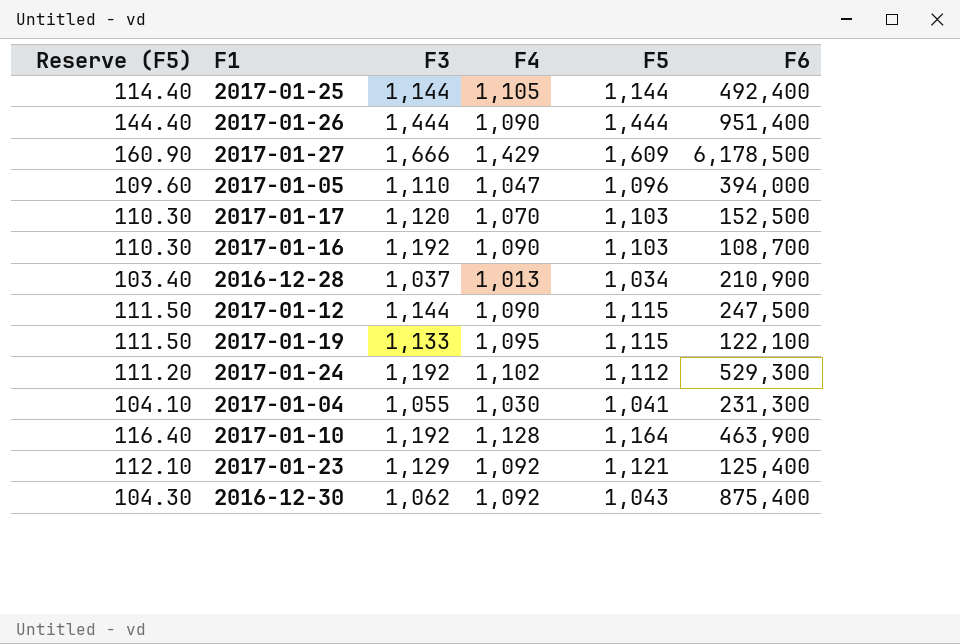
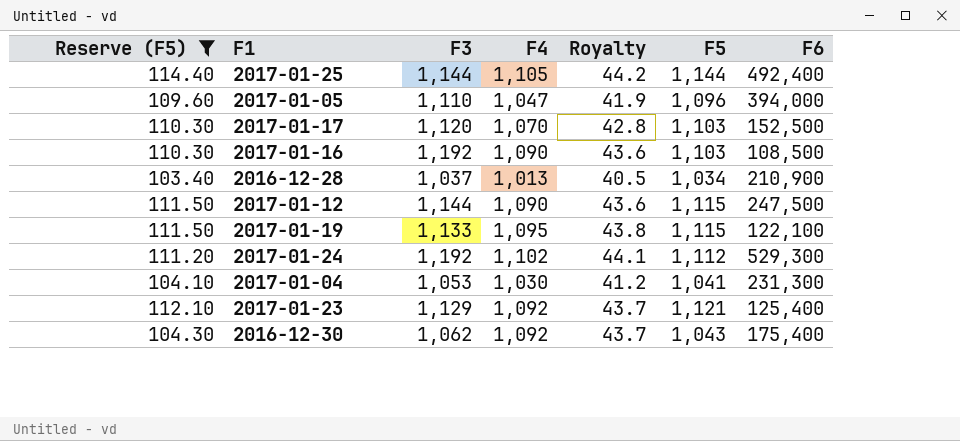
filter: none -> Reserve (F5) <= 114.40
column Royalty | formula: none -> [F4] * 0.04
2017-01-16 | F6: 108,700 -> 108,500
2017-01-04 | F3: 1,055 -> 1,053
2016-12-30 | F6: 875,400 -> 175,400

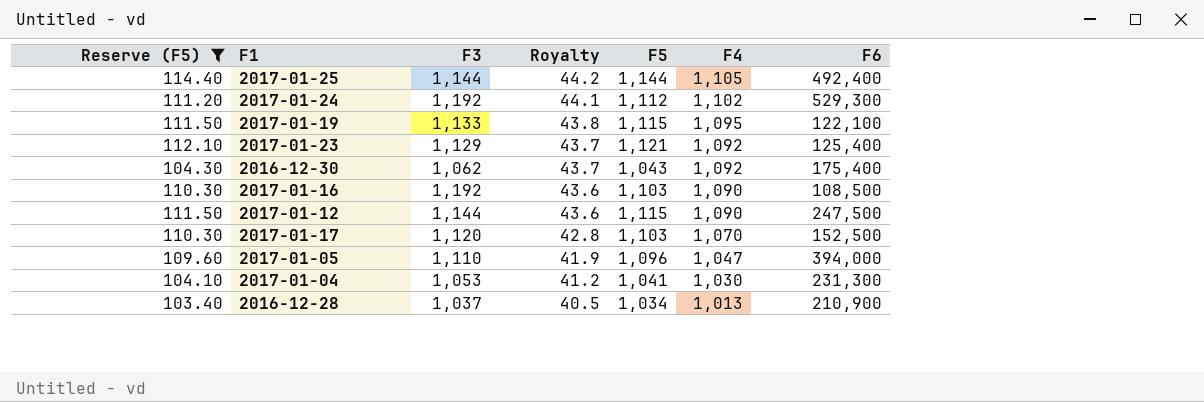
row order: none -> Royalty descending
column F4 | position: 4 -> 6

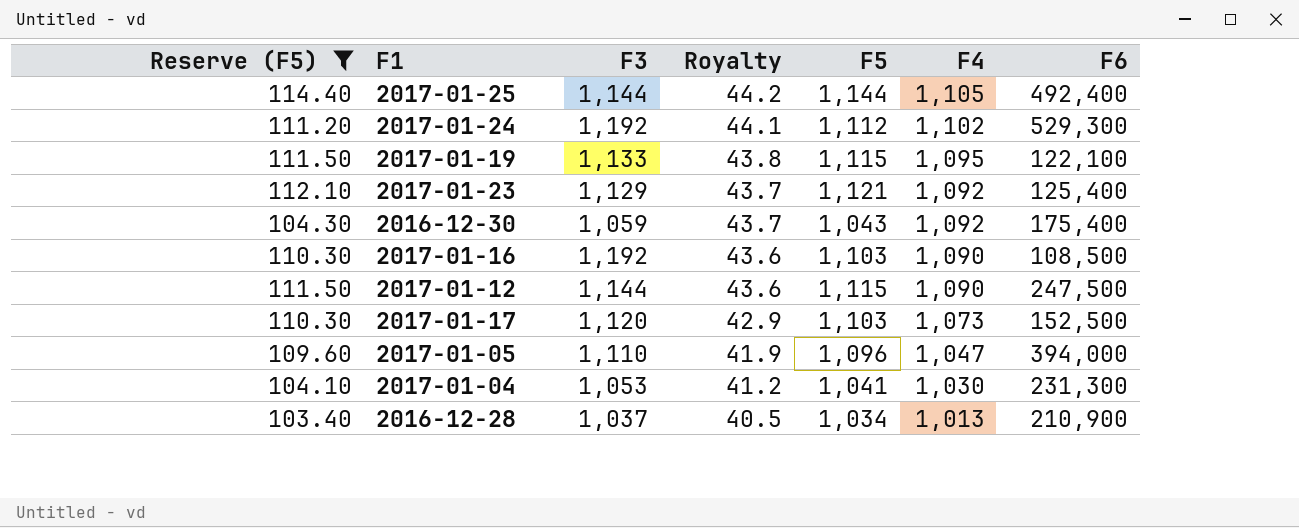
2016-12-30 | F3: 1,062 -> 1,059
2017-01-17 | Royalty: 42.8 -> 42.9
2017-01-17 | F4: 1,070 -> 1,073

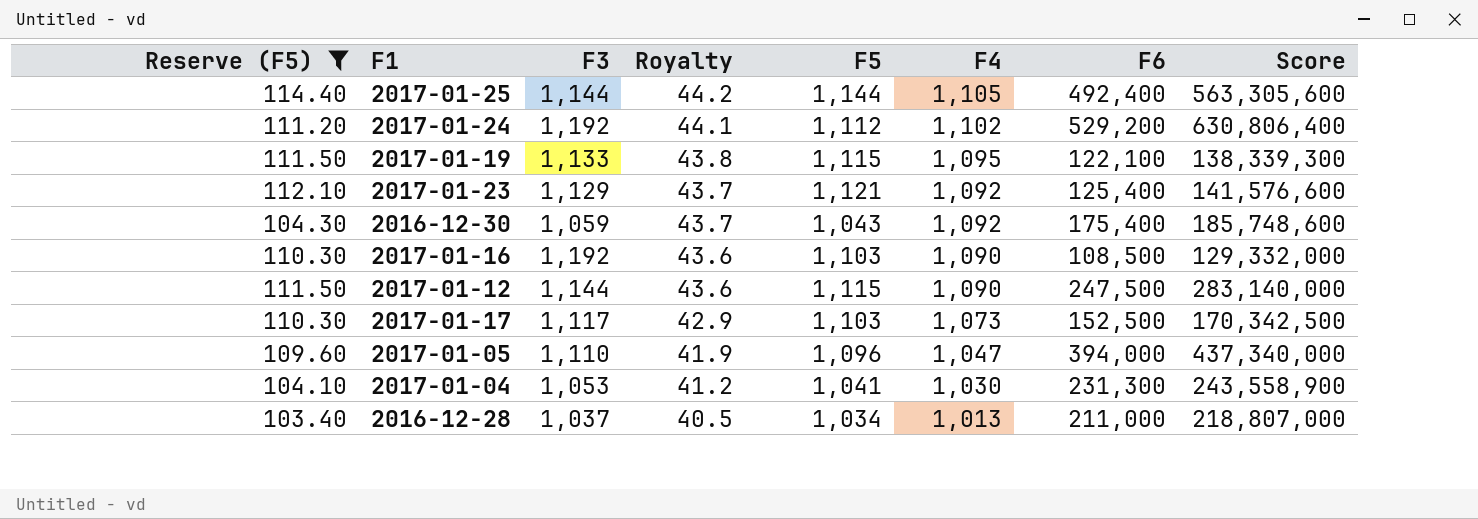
column Score | formula: none -> [F3] * [F6]
2017-01-24 | F6: 529,300 -> 529,200
2017-01-17 | F3: 1,120 -> 1,117
2016-12-28 | F6: 210,900 -> 211,000

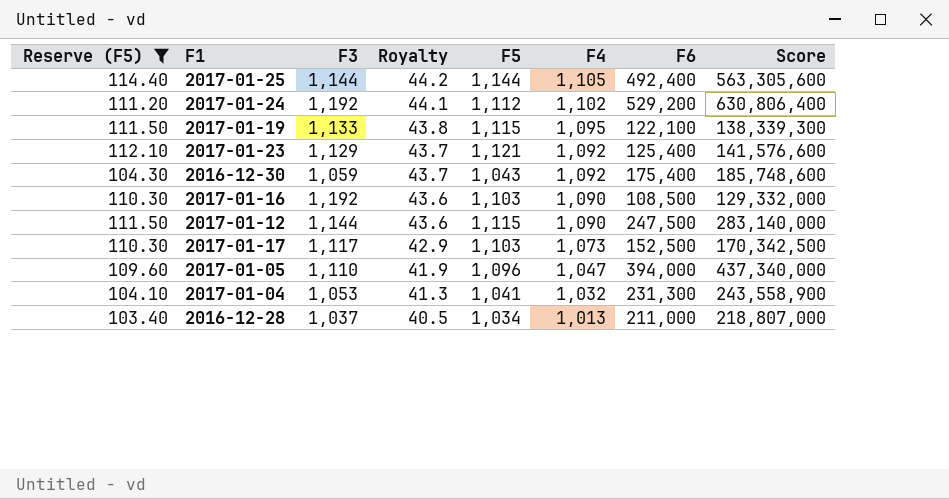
2017-01-04 | Royalty: 41.2 -> 41.3
2017-01-04 | F4: 1,030 -> 1,032

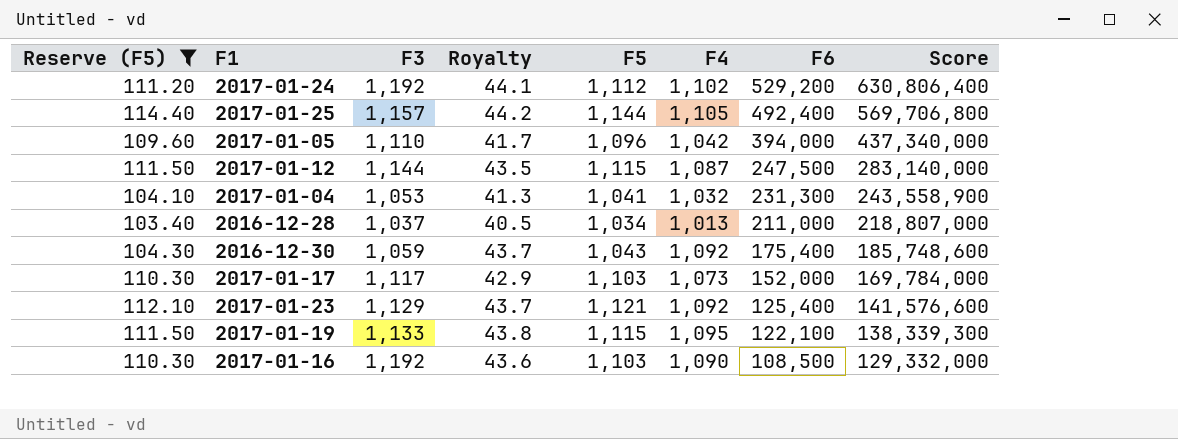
row order: Royalty descending -> F6 descending
2017-01-25 | F3: 1,144 -> 1,157
2017-01-25 | Score: 563,305,600 -> 569,706,800
2017-01-05 | Royalty: 41.9 -> 41.7
2017-01-05 | F4: 1,047 -> 1,042
2017-01-12 | Royalty: 43.6 -> 43.5
2017-01-12 | F4: 1,090 -> 1,087
2017-01-17 | F6: 152,500 -> 152,000
2017-01-17 | Score: 170,342,500 -> 169,784,000

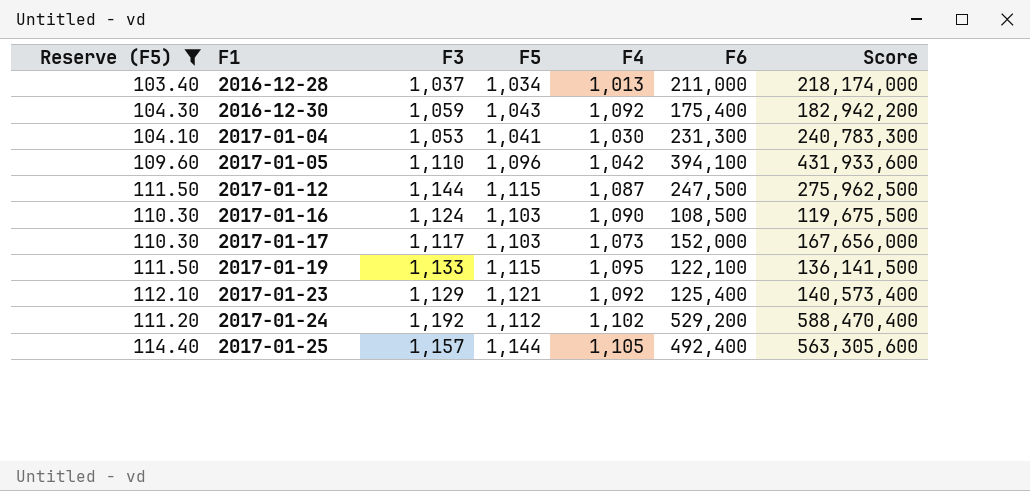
row order: F6 descending -> F1 ascending
column Royalty | formula: [F4] * 0.04 -> none
column Score | formula: [F3] * [F6] -> [F5] * [F6]
2017-01-04 | F4: 1,032 -> 1,030
2017-01-05 | F6: 394,000 -> 394,100
2017-01-16 | F3: 1,192 -> 1,124

